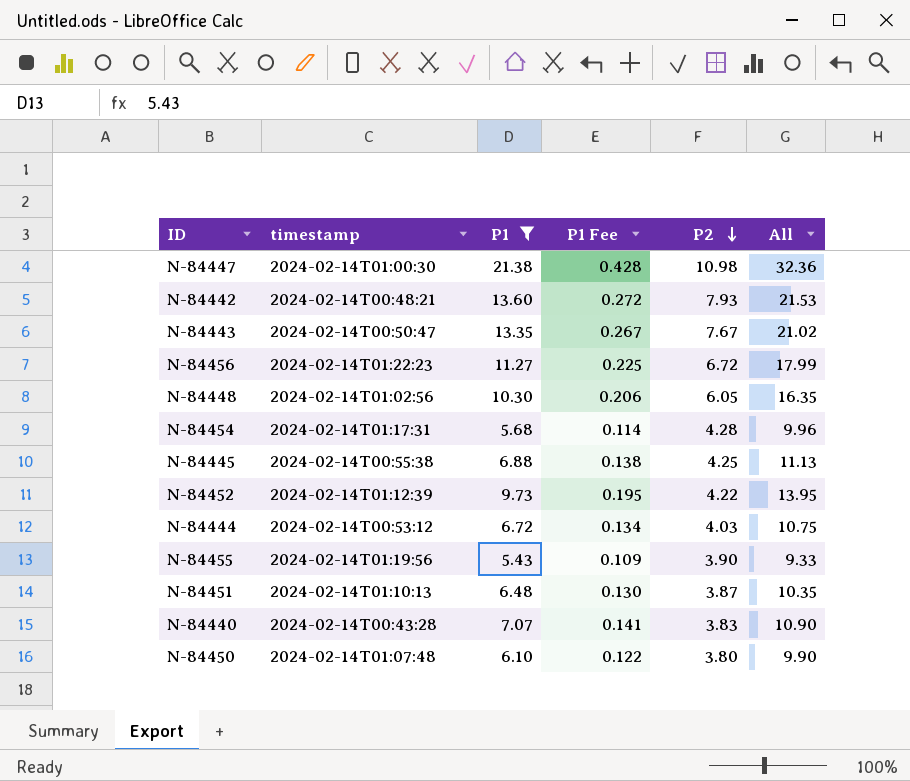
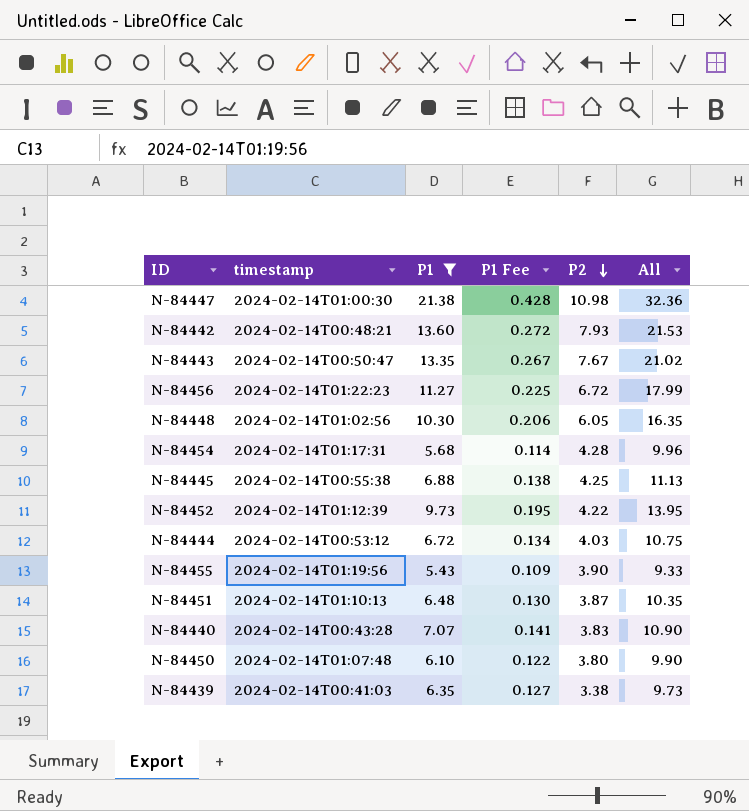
row N-84439: none -> 2024-02-14T00:41:03 | 6.35 | 0.127 | 3.38 | 9.73

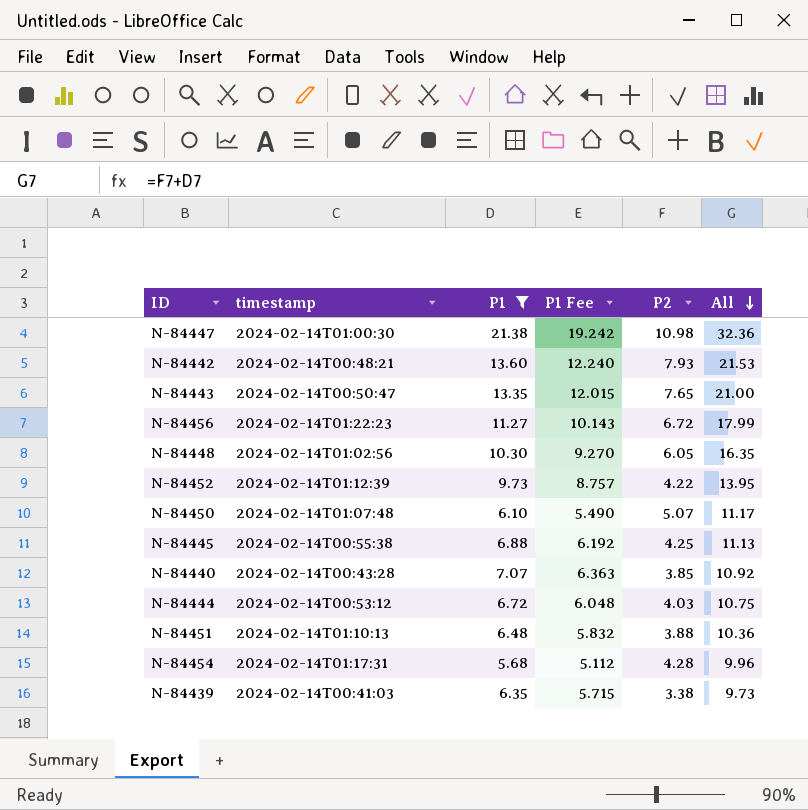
row order: P2 descending -> All descending
column P1 Fee | formula: [P1] * 0.02 -> [P1] * 0.9
row N-84455: 2024-02-14T01:19:56 | 5.43 | 0.109 | 3.90 | 9.33 -> none
N-84443 | P2: 7.67 -> 7.65
N-84443 | All: 21.02 -> 21.00
N-84450 | P2: 3.80 -> 5.07
N-84450 | All: 9.90 -> 11.17
N-84440 | P2: 3.83 -> 3.85
N-84440 | All: 10.90 -> 10.92
N-84451 | P2: 3.87 -> 3.88
N-84451 | All: 10.35 -> 10.36

